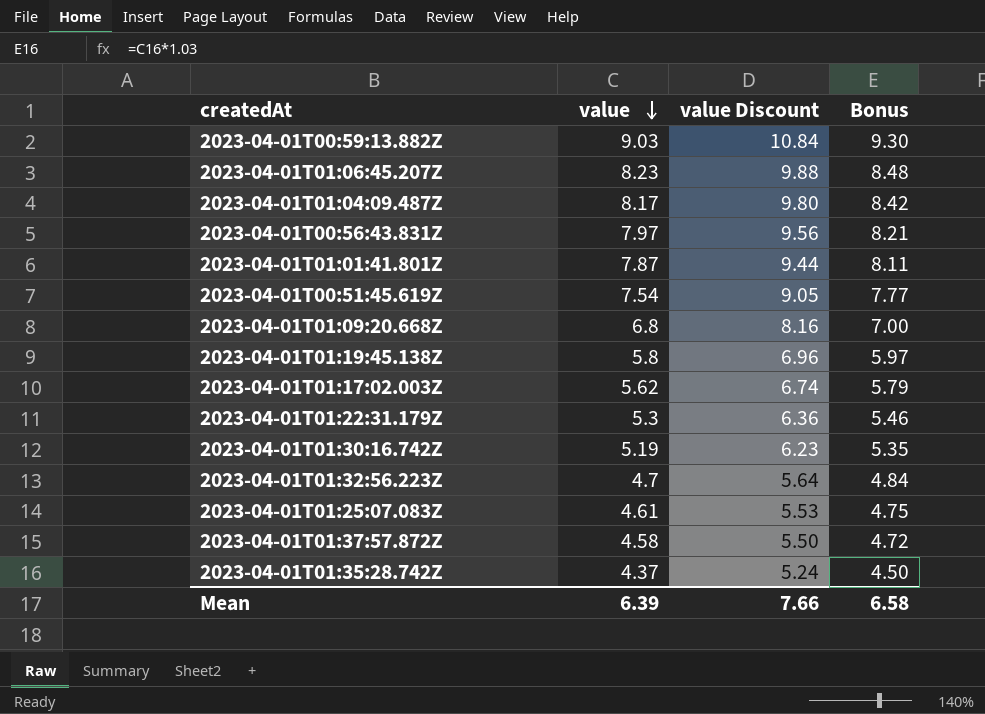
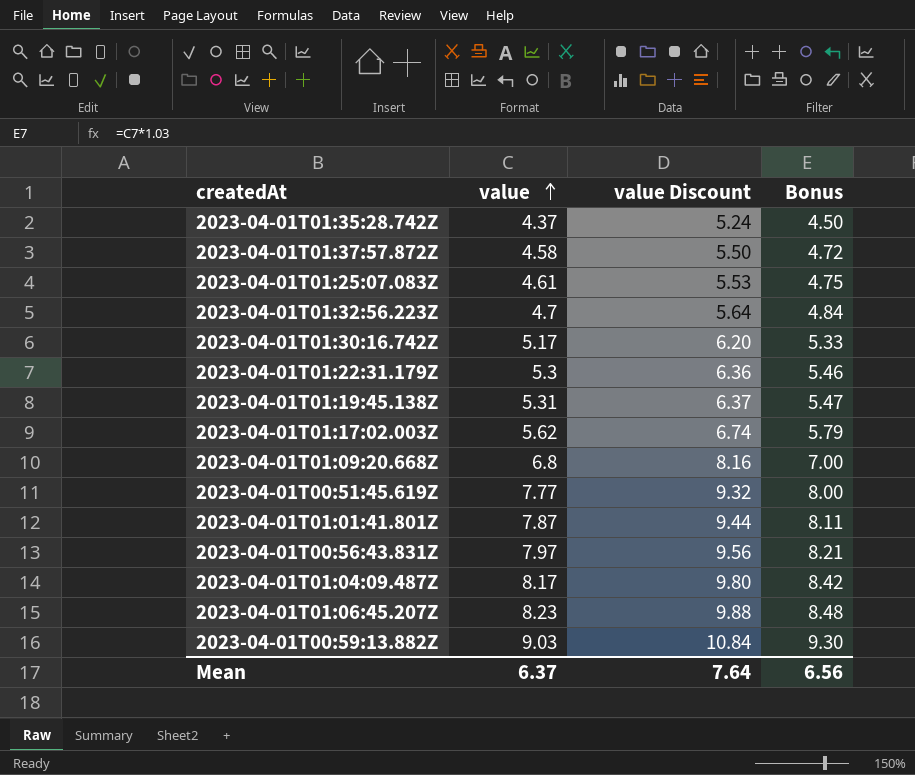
row order: value descending -> value ascending
2023-04-01T01:30:16.742Z | value: 5.19 -> 5.17
2023-04-01T01:30:16.742Z | value Discount: 6.23 -> 6.20
2023-04-01T01:30:16.742Z | Bonus: 5.35 -> 5.33
2023-04-01T01:19:45.138Z | value: 5.8 -> 5.31
2023-04-01T01:19:45.138Z | value Discount: 6.96 -> 6.37
2023-04-01T01:19:45.138Z | Bonus: 5.97 -> 5.47
2023-04-01T00:51:45.619Z | value: 7.54 -> 7.77
2023-04-01T00:51:45.619Z | value Discount: 9.05 -> 9.32
2023-04-01T00:51:45.619Z | Bonus: 7.77 -> 8.00
Mean | value: 6.39 -> 6.37
Mean | value Discount: 7.66 -> 7.64
Mean | Bonus: 6.58 -> 6.56

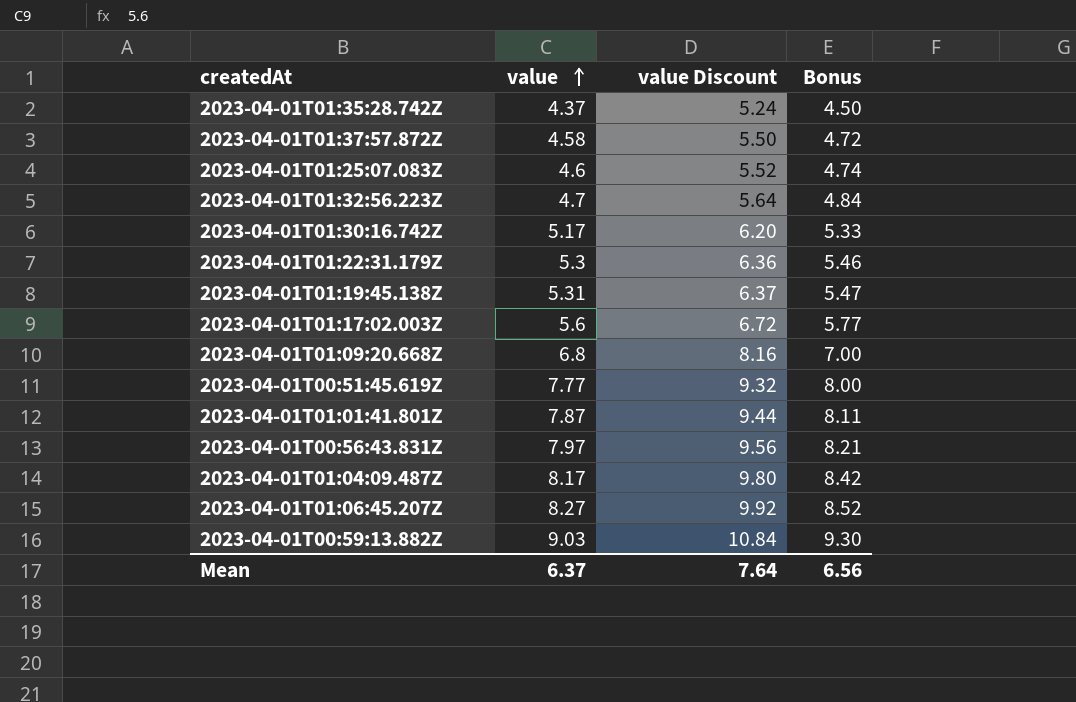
2023-04-01T01:25:07.083Z | value: 4.61 -> 4.6
2023-04-01T01:25:07.083Z | value Discount: 5.53 -> 5.52
2023-04-01T01:25:07.083Z | Bonus: 4.75 -> 4.74
2023-04-01T01:17:02.003Z | value: 5.62 -> 5.6
2023-04-01T01:17:02.003Z | value Discount: 6.74 -> 6.72
2023-04-01T01:17:02.003Z | Bonus: 5.79 -> 5.77
2023-04-01T01:06:45.207Z | value: 8.23 -> 8.27
2023-04-01T01:06:45.207Z | value Discount: 9.88 -> 9.92
2023-04-01T01:06:45.207Z | Bonus: 8.48 -> 8.52

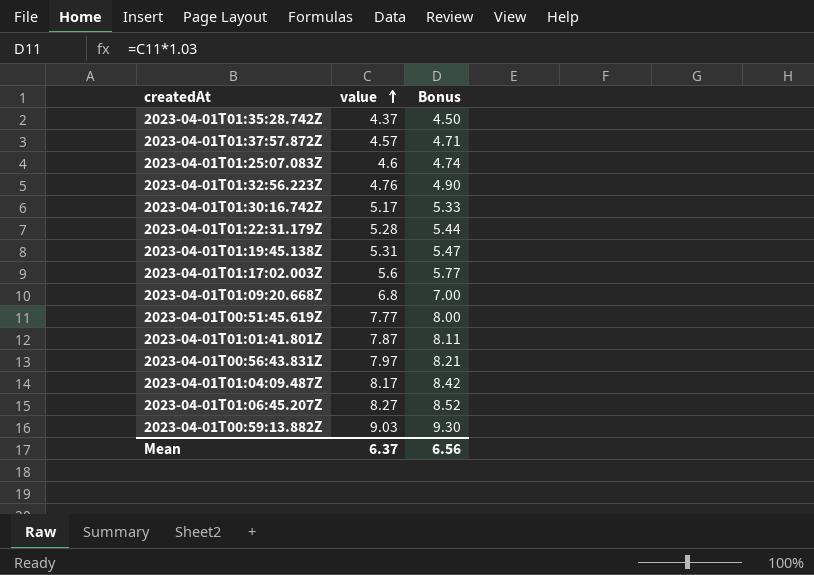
column value Discount | formula: [value] * 1.2 -> none
2023-04-01T01:37:57.872Z | value: 4.58 -> 4.57
2023-04-01T01:37:57.872Z | Bonus: 4.72 -> 4.71
2023-04-01T01:32:56.223Z | value: 4.7 -> 4.76
2023-04-01T01:32:56.223Z | Bonus: 4.84 -> 4.90
2023-04-01T01:22:31.179Z | value: 5.3 -> 5.28
2023-04-01T01:22:31.179Z | Bonus: 5.46 -> 5.44

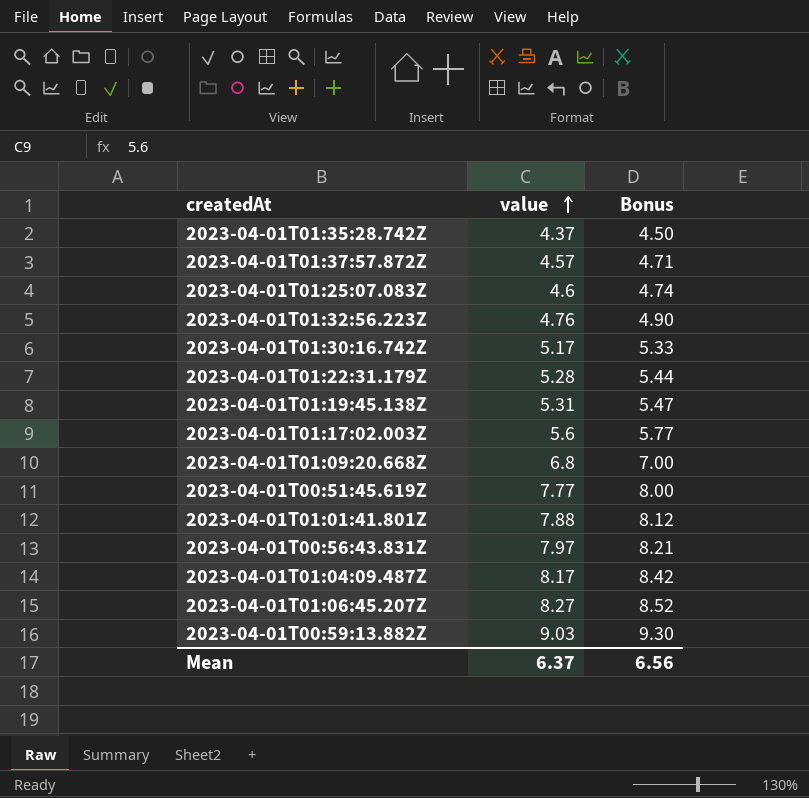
2023-04-01T01:01:41.801Z | value: 7.87 -> 7.88
2023-04-01T01:01:41.801Z | Bonus: 8.11 -> 8.12

